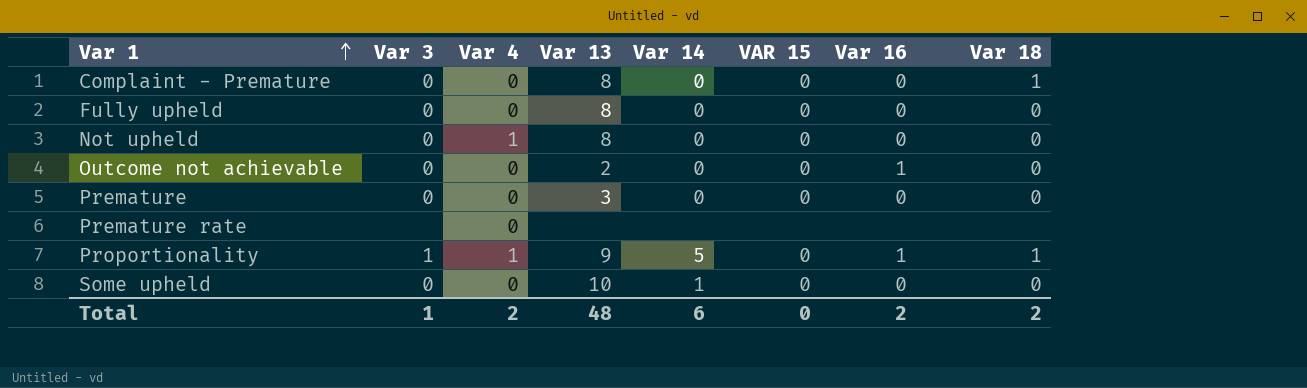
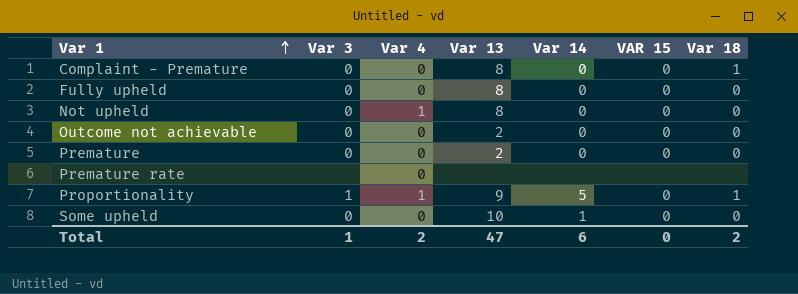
column Var 16 | position: 7 -> none
Premature | Var 13: 3 -> 2
Total | Var 13: 48 -> 47

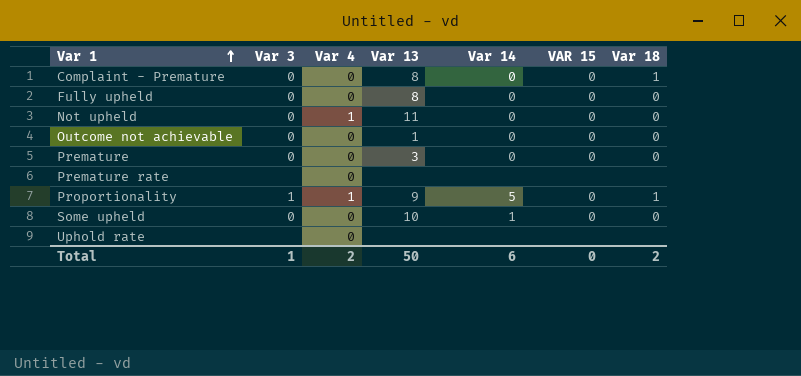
Not upheld | Var 13: 8 -> 11
Outcome not achievable | Var 13: 2 -> 1
Premature | Var 13: 2 -> 3
row Uphold rate: none -> none | 0 | none | none | none | none
Total | Var 13: 47 -> 50

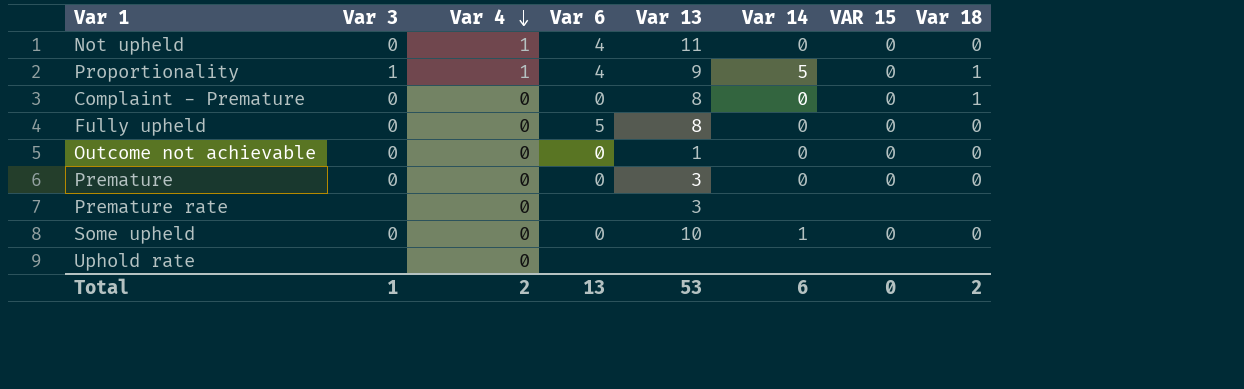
row order: Var 1 ascending -> Var 4 descending
column Var 6 | position: none -> 4
Premature rate | Var 13: none -> 3
Total | Var 13: 50 -> 53

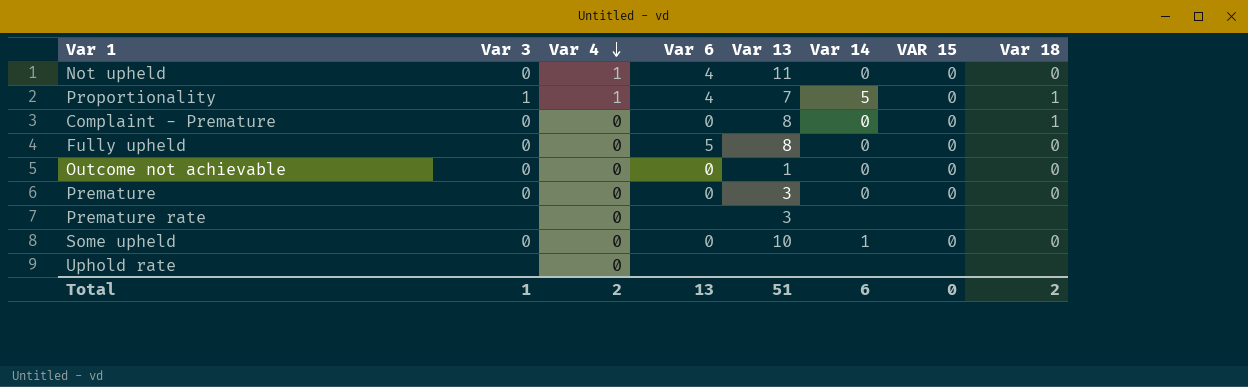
Proportionality | Var 13: 9 -> 7
Total | Var 13: 53 -> 51

